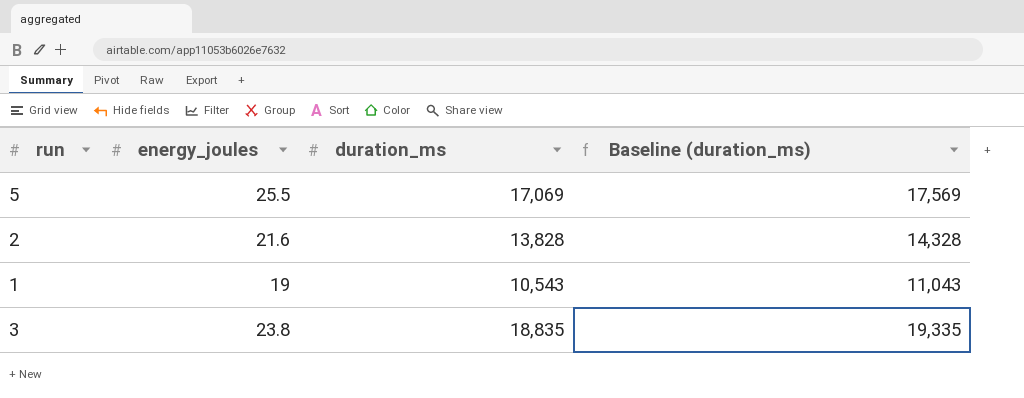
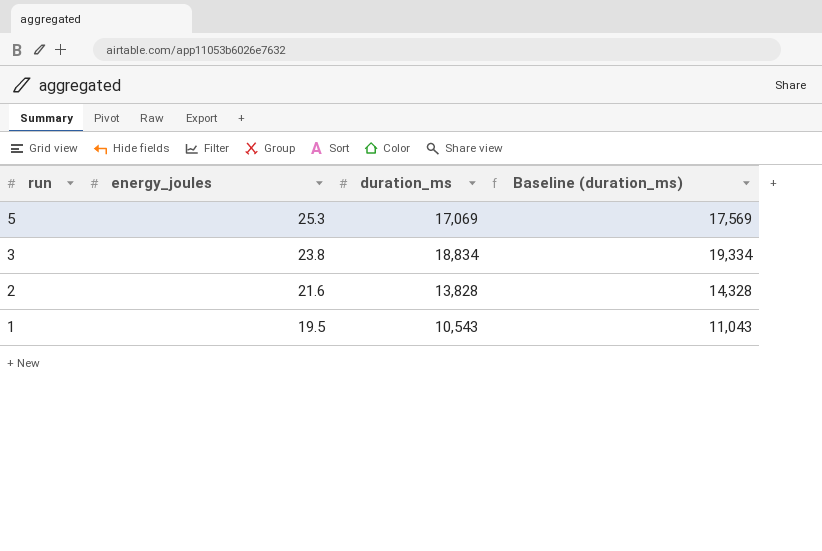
row order: none -> run descending
5 | energy_joules: 25.5 -> 25.3
3 | duration_ms: 18,835 -> 18,834
3 | Baseline (duration_ms): 19,335 -> 19,334
1 | energy_joules: 19 -> 19.5

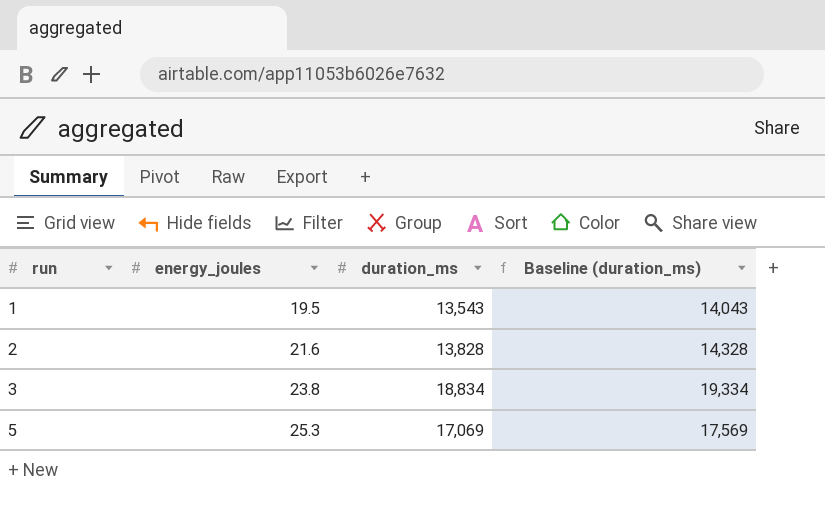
row order: run descending -> run ascending
1 | duration_ms: 10,543 -> 13,543
1 | Baseline (duration_ms): 11,043 -> 14,043

